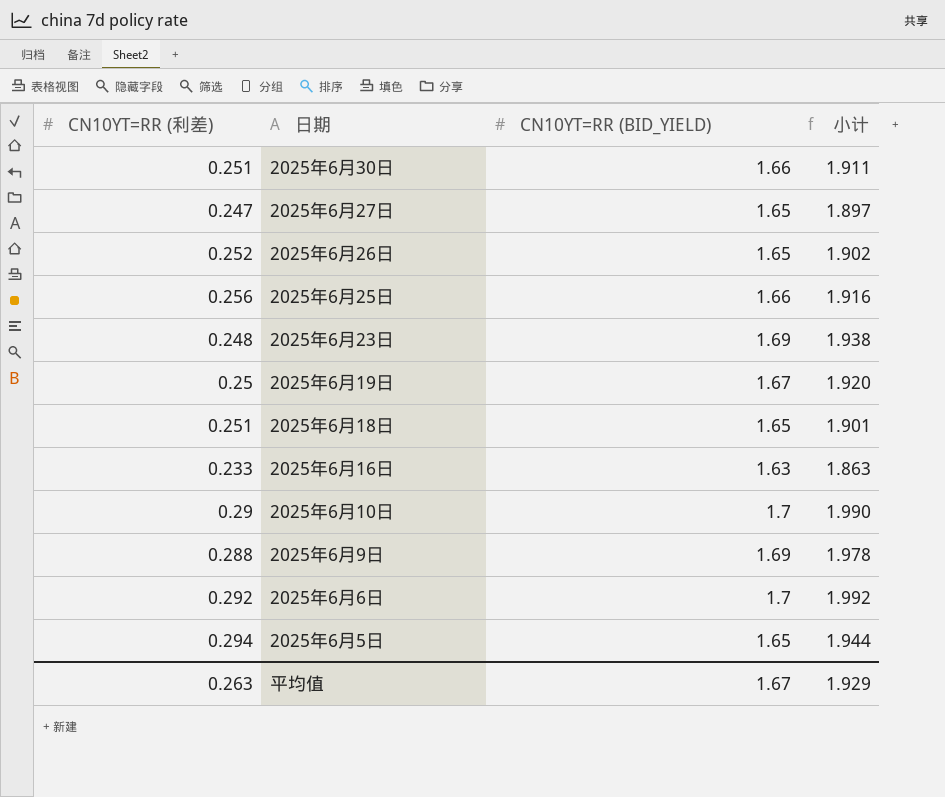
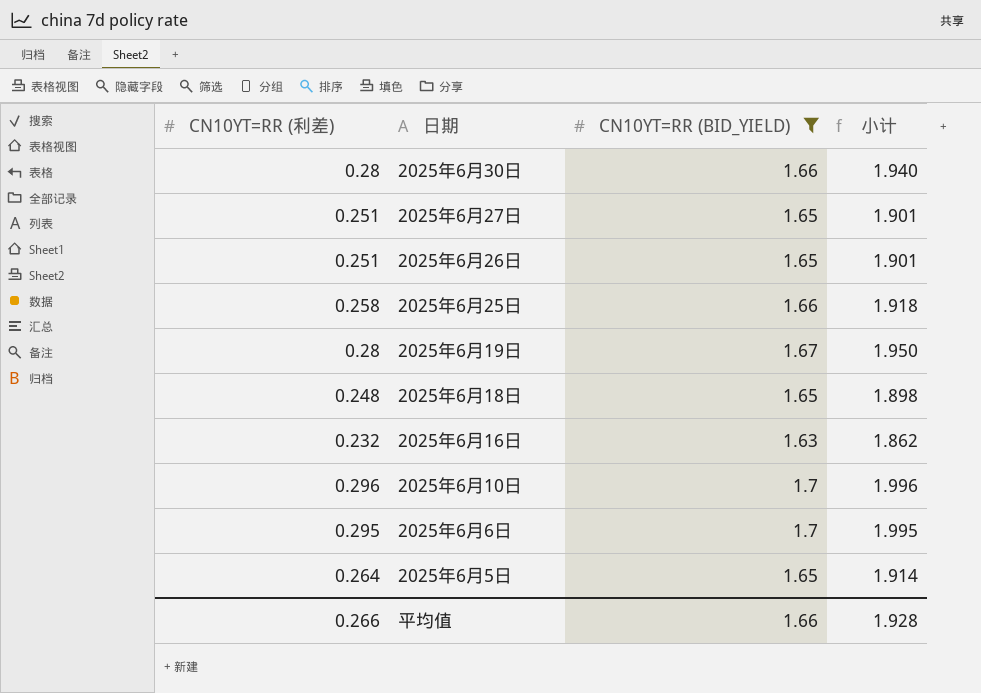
filter: none -> CN10YT=RR (BID_YIELD) != 1.69
2025年6月30日 | CN10YT=RR (利差): 0.251 -> 0.28
2025年6月30日 | 小计: 1.911 -> 1.940
2025年6月27日 | CN10YT=RR (利差): 0.247 -> 0.251
2025年6月27日 | 小计: 1.897 -> 1.901
2025年6月26日 | CN10YT=RR (利差): 0.252 -> 0.251
2025年6月26日 | 小计: 1.902 -> 1.901
2025年6月25日 | CN10YT=RR (利差): 0.256 -> 0.258
2025年6月25日 | 小计: 1.916 -> 1.918
2025年6月19日 | CN10YT=RR (利差): 0.25 -> 0.28
2025年6月19日 | 小计: 1.920 -> 1.950
2025年6月18日 | CN10YT=RR (利差): 0.251 -> 0.248
2025年6月18日 | 小计: 1.901 -> 1.898
2025年6月16日 | CN10YT=RR (利差): 0.233 -> 0.232
2025年6月16日 | 小计: 1.863 -> 1.862
2025年6月10日 | CN10YT=RR (利差): 0.29 -> 0.296
2025年6月10日 | 小计: 1.990 -> 1.996
2025年6月6日 | CN10YT=RR (利差): 0.292 -> 0.295
2025年6月6日 | 小计: 1.992 -> 1.995
2025年6月5日 | CN10YT=RR (利差): 0.294 -> 0.264
2025年6月5日 | 小计: 1.944 -> 1.914
平均值 | CN10YT=RR (利差): 0.263 -> 0.266
平均值 | CN10YT=RR (BID_YIELD): 1.67 -> 1.66
平均值 | 小计: 1.929 -> 1.928

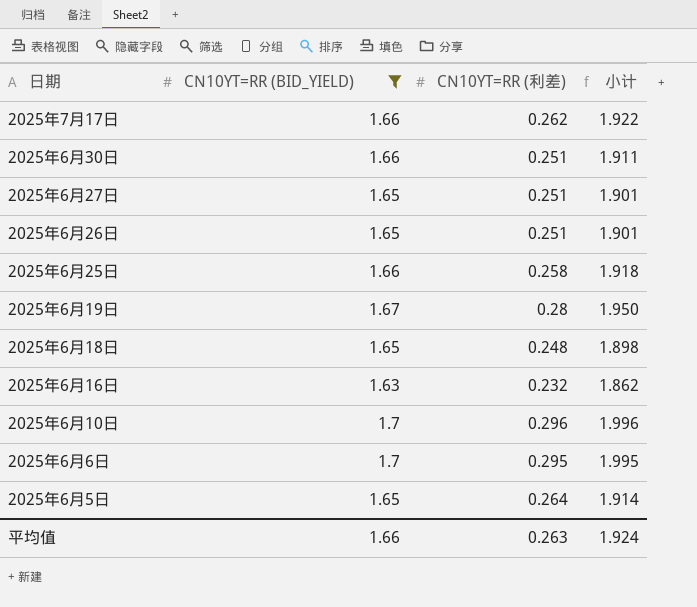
column CN10YT=RR (利差) | position: 1 -> 3
row 2025年7月17日: none -> 1.66 | 0.262 | 1.922
2025年6月30日 | CN10YT=RR (利差): 0.28 -> 0.251
2025年6月30日 | 小计: 1.940 -> 1.911
平均值 | CN10YT=RR (利差): 0.266 -> 0.263
平均值 | 小计: 1.928 -> 1.924

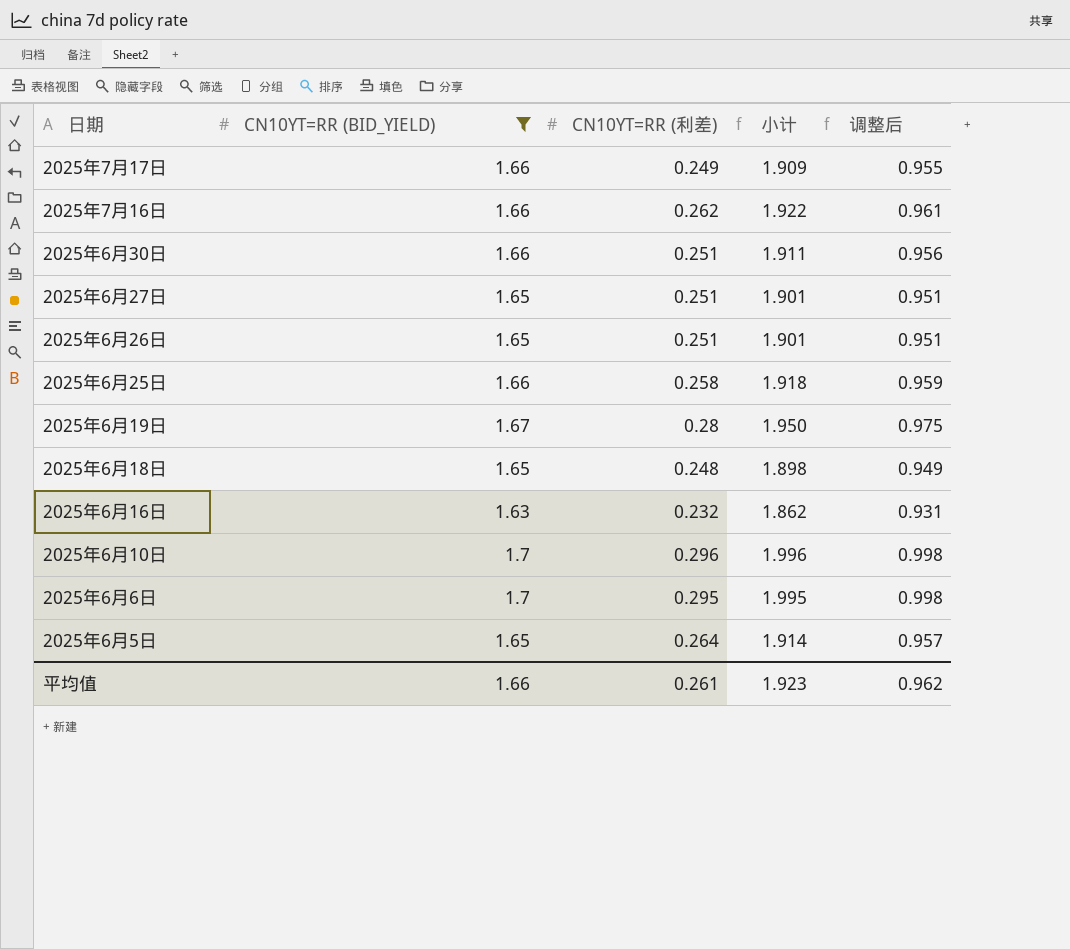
column 调整后 | formula: none -> [小计] * 0.5
2025年7月17日 | CN10YT=RR (利差): 0.262 -> 0.249
2025年7月17日 | 小计: 1.922 -> 1.909
row 2025年7月16日: none -> 1.66 | 0.262 | 1.922 | 0.961
平均值 | CN10YT=RR (利差): 0.263 -> 0.261
平均值 | 小计: 1.924 -> 1.923

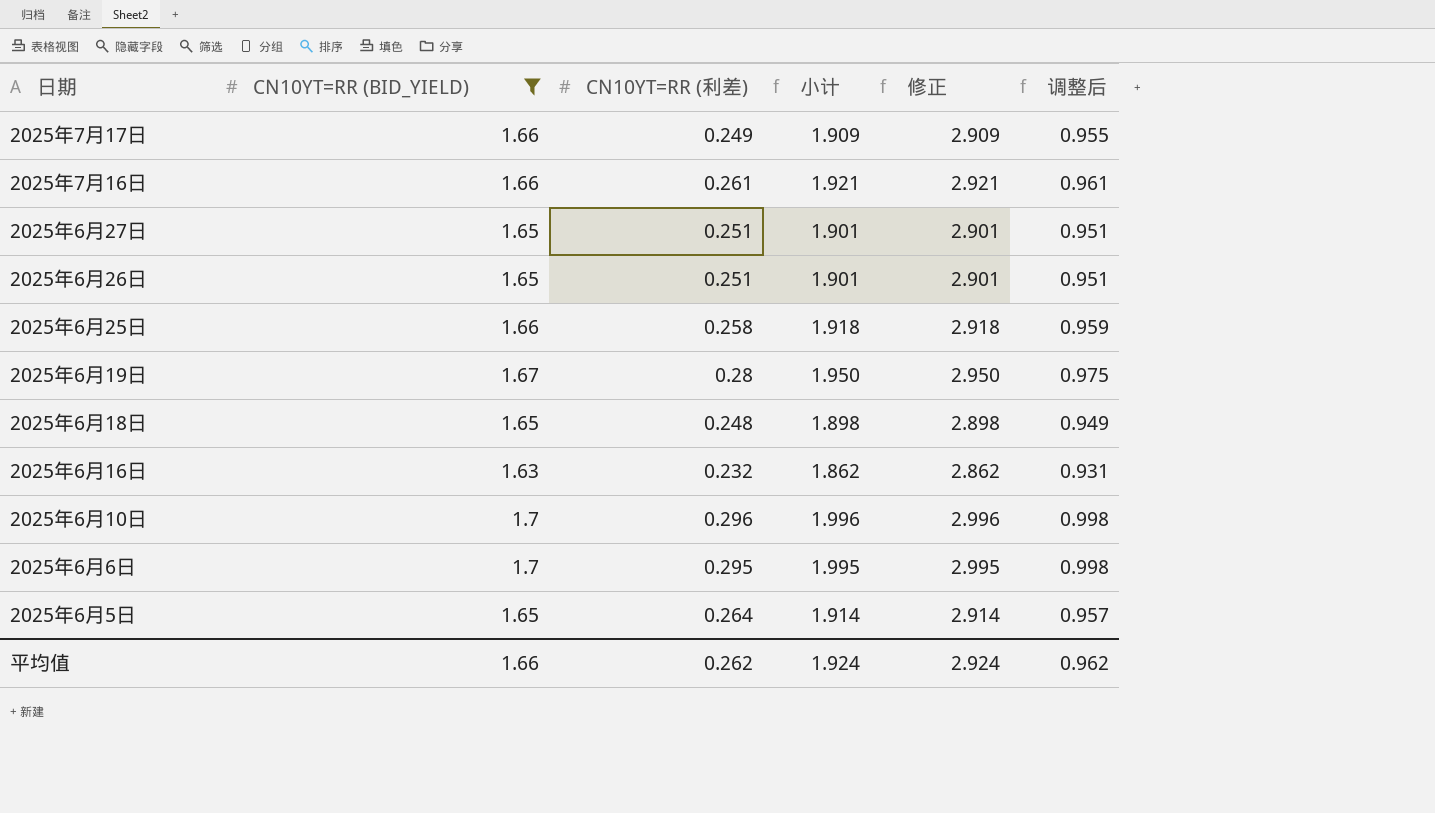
column 修正 | formula: none -> [小计] + 1
row 2025年6月30日: 1.66 | 0.251 | 1.911 | 0.956 -> none
2025年7月16日 | CN10YT=RR (利差): 0.262 -> 0.261
2025年7月16日 | 小计: 1.922 -> 1.921
平均值 | CN10YT=RR (利差): 0.261 -> 0.262
平均值 | 小计: 1.923 -> 1.924

